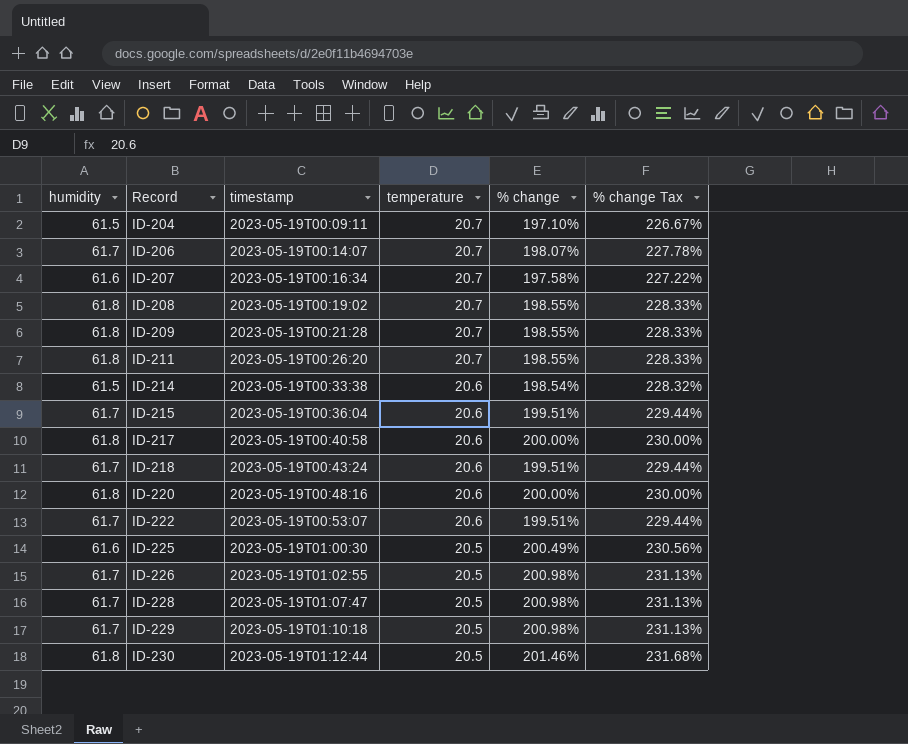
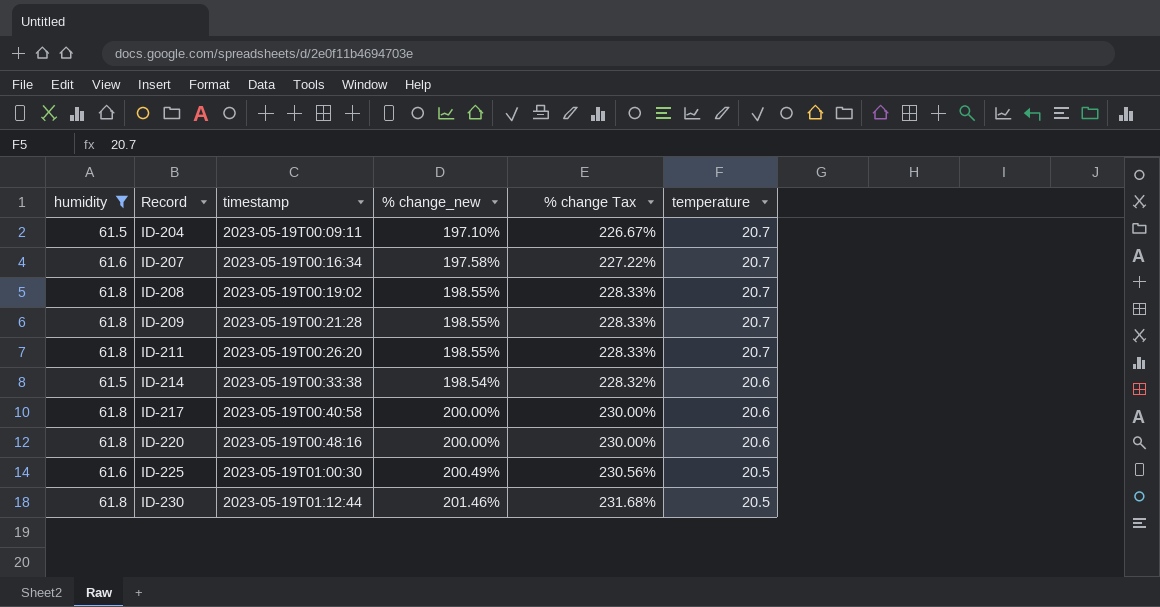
filter: none -> humidity != 61.7
column name: % change -> % change_new
column temperature | position: 4 -> 6

